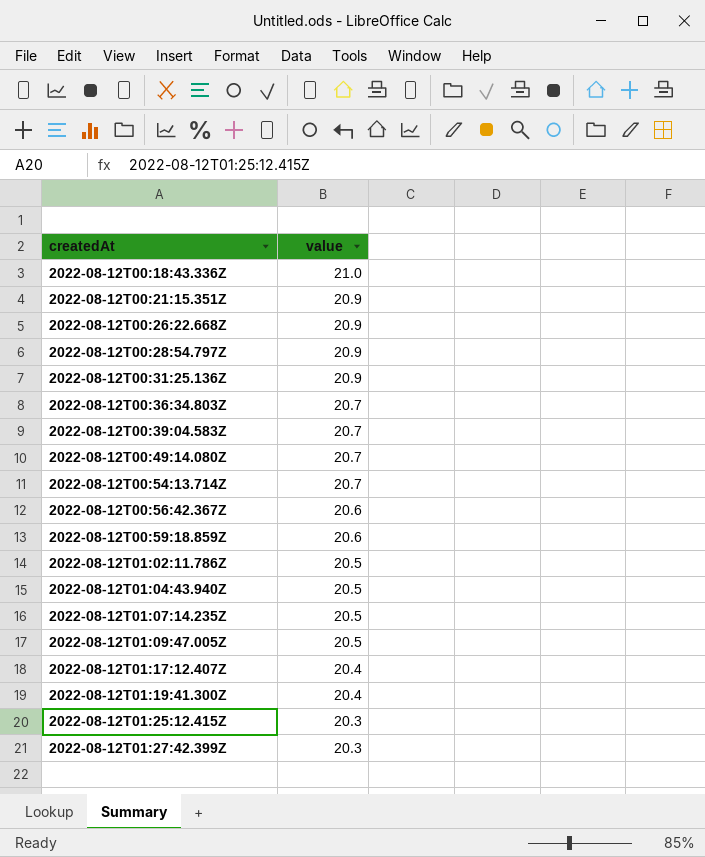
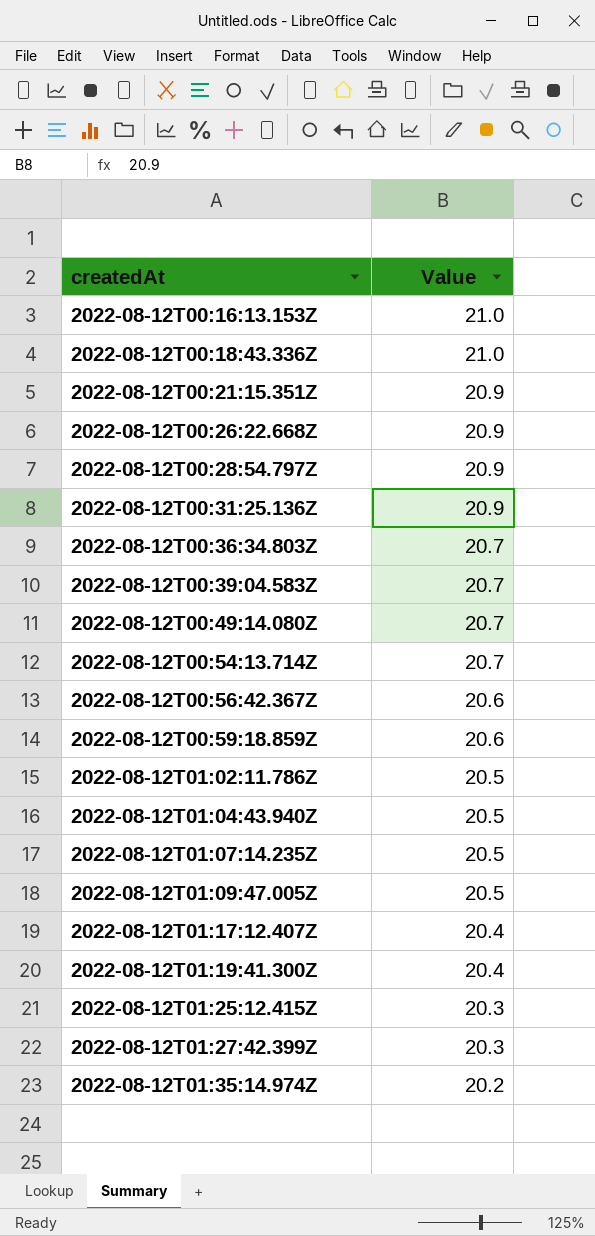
column name: value -> Value
row 2022-08-12T00:16:13.153Z: none -> 21.0
row 2022-08-12T01:35:14.974Z: none -> 20.2

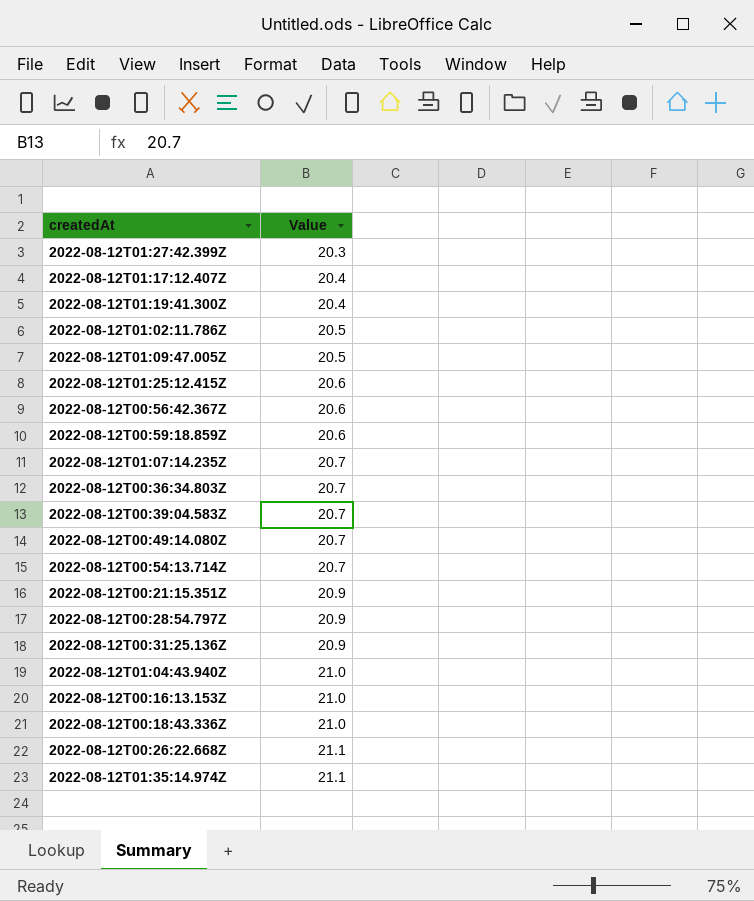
row order: createdAt ascending -> Value ascending
2022-08-12T01:25:12.415Z | Value: 20.3 -> 20.6
2022-08-12T01:07:14.235Z | Value: 20.5 -> 20.7
2022-08-12T01:04:43.940Z | Value: 20.5 -> 21.0
2022-08-12T00:26:22.668Z | Value: 20.9 -> 21.1
2022-08-12T01:35:14.974Z | Value: 20.2 -> 21.1

